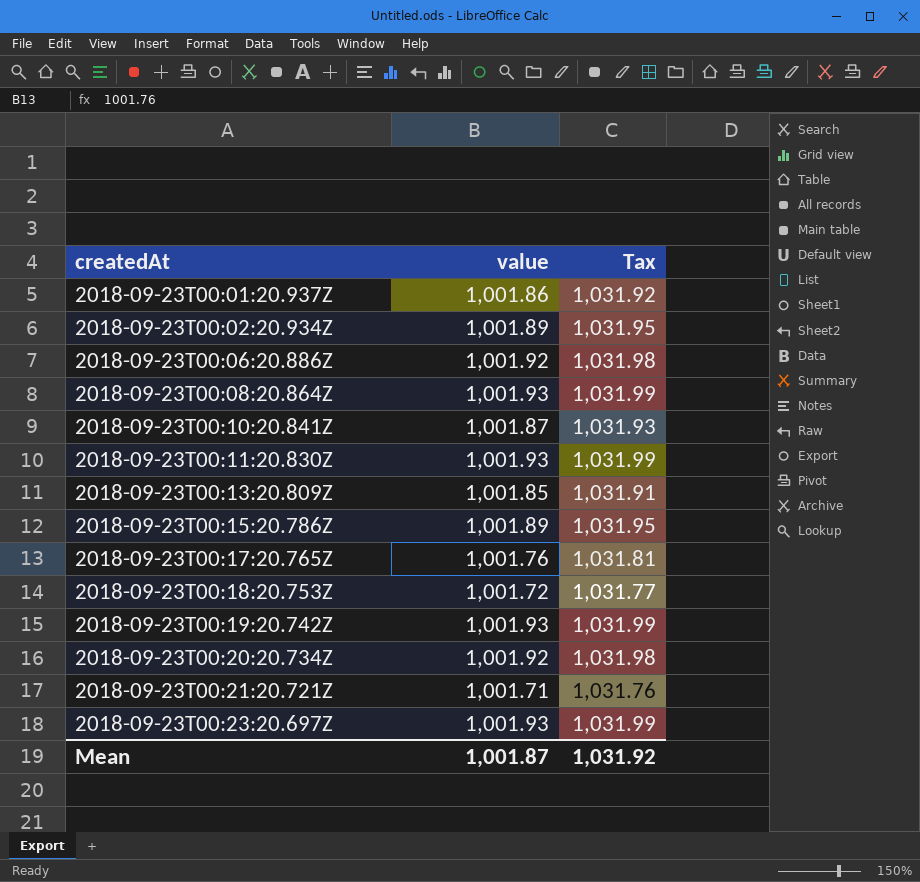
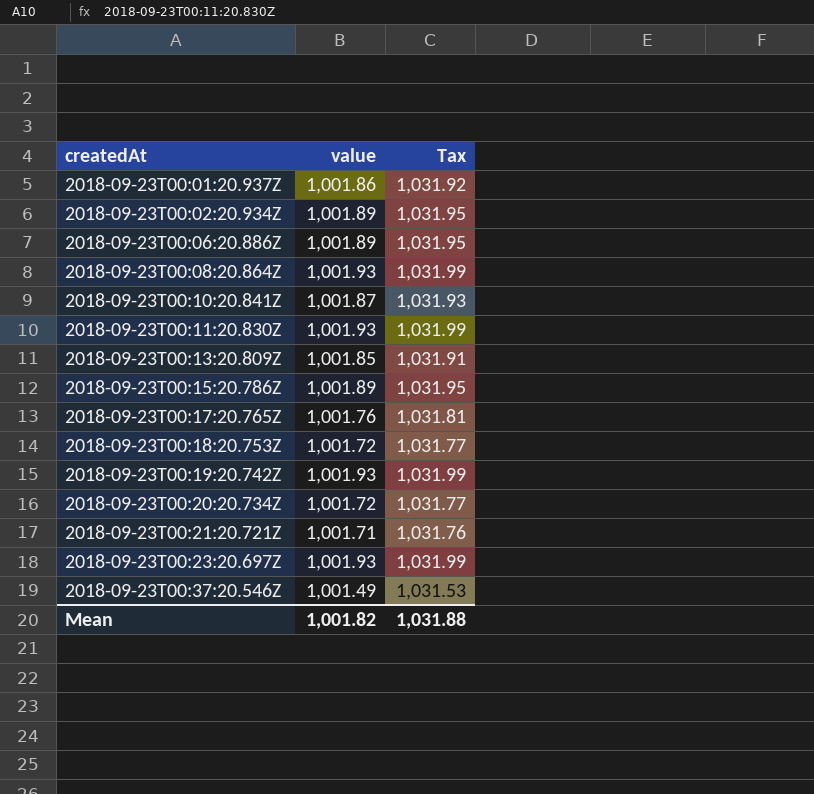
2018-09-23T00:06:20.886Z | value: 1,001.92 -> 1,001.89
2018-09-23T00:06:20.886Z | Tax: 1,031.98 -> 1,031.95
2018-09-23T00:20:20.734Z | value: 1,001.92 -> 1,001.72
2018-09-23T00:20:20.734Z | Tax: 1,031.98 -> 1,031.77
row 2018-09-23T00:37:20.546Z: none -> 1,001.49 | 1,031.53
Mean | value: 1,001.87 -> 1,001.82
Mean | Tax: 1,031.92 -> 1,031.88

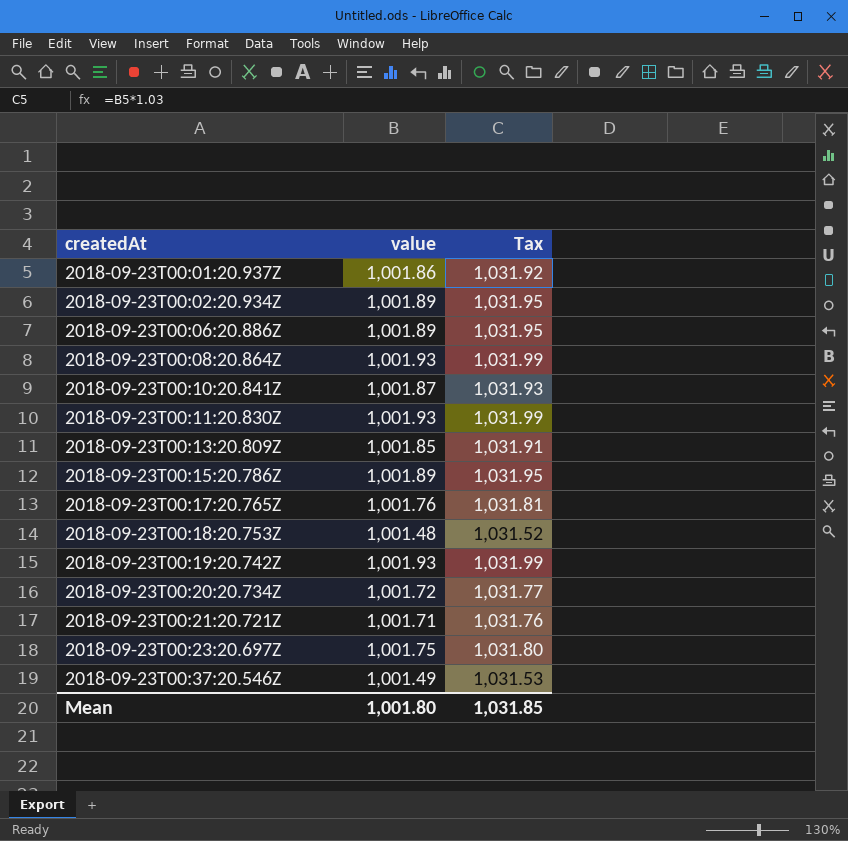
2018-09-23T00:18:20.753Z | value: 1,001.72 -> 1,001.48
2018-09-23T00:18:20.753Z | Tax: 1,031.77 -> 1,031.52
2018-09-23T00:23:20.697Z | value: 1,001.93 -> 1,001.75
2018-09-23T00:23:20.697Z | Tax: 1,031.99 -> 1,031.80
Mean | value: 1,001.82 -> 1,001.80
Mean | Tax: 1,031.88 -> 1,031.85

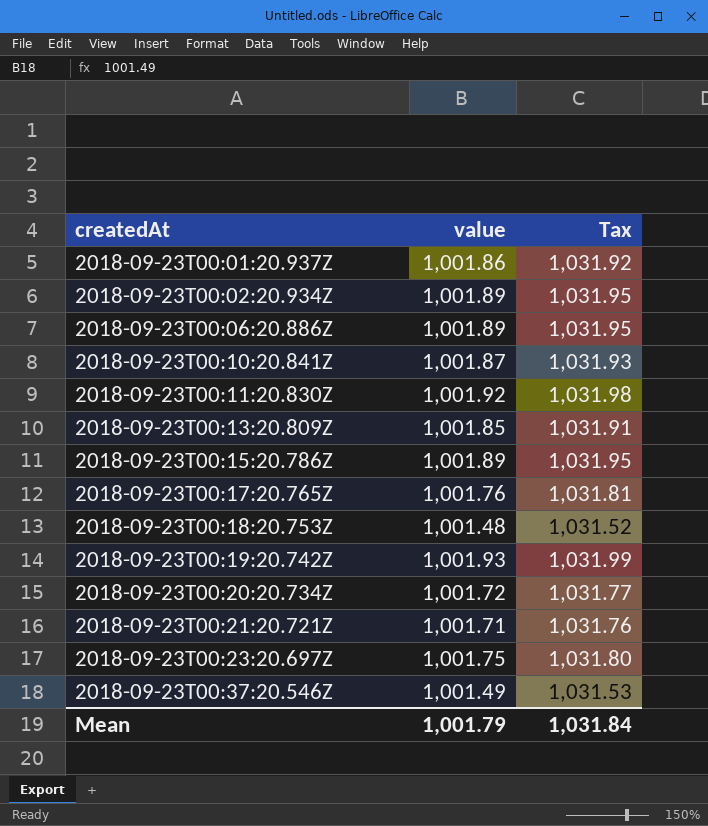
row 2018-09-23T00:08:20.864Z: 1,001.93 | 1,031.99 -> none
2018-09-23T00:11:20.830Z | value: 1,001.93 -> 1,001.92
2018-09-23T00:11:20.830Z | Tax: 1,031.99 -> 1,031.98
Mean | value: 1,001.80 -> 1,001.79
Mean | Tax: 1,031.85 -> 1,031.84

